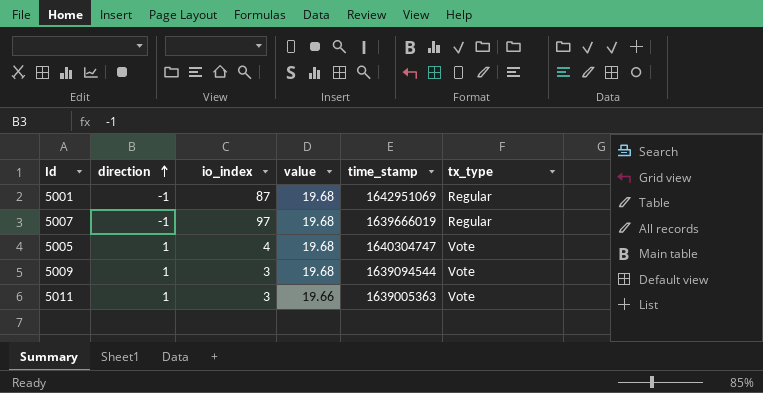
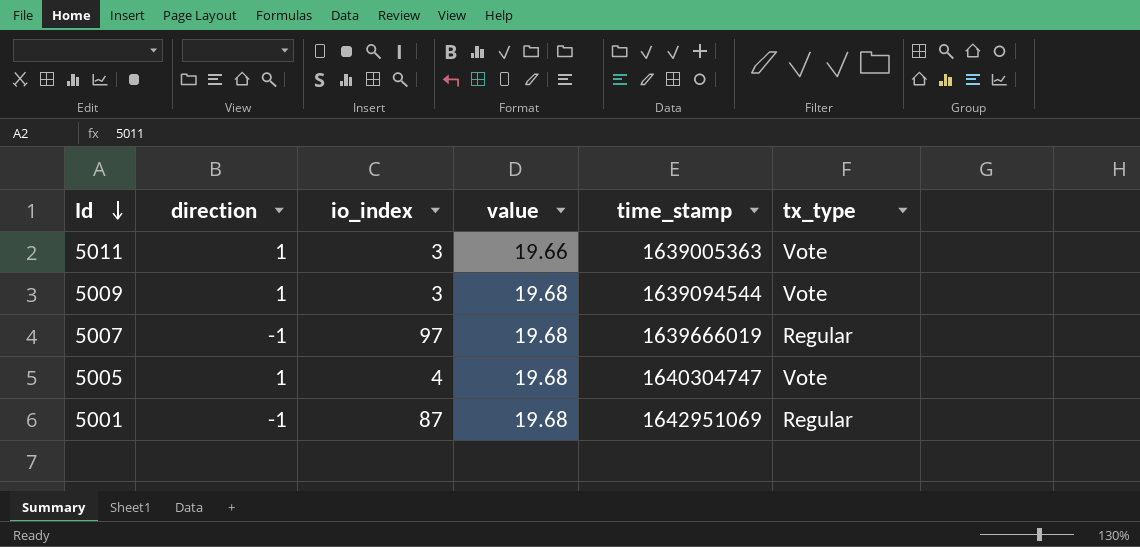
row order: direction ascending -> Id descending

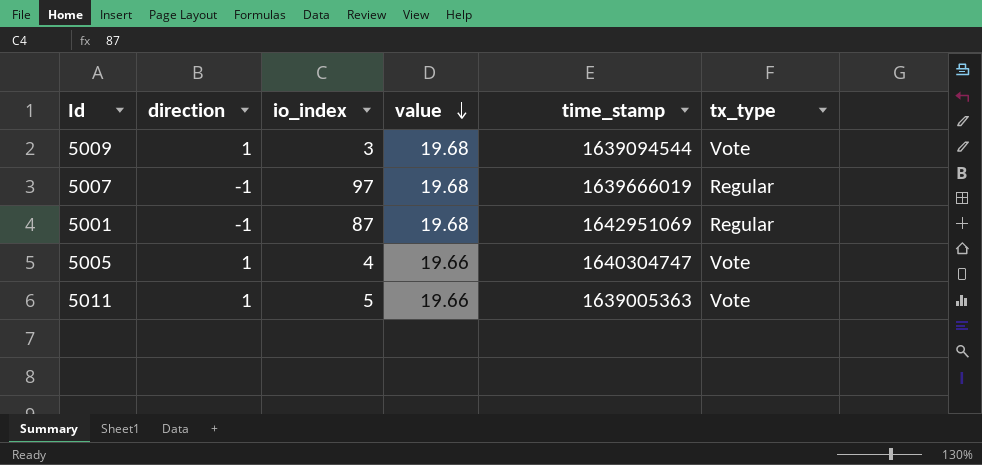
row order: Id descending -> value descending
5005 | value: 19.68 -> 19.66
5011 | io_index: 3 -> 5

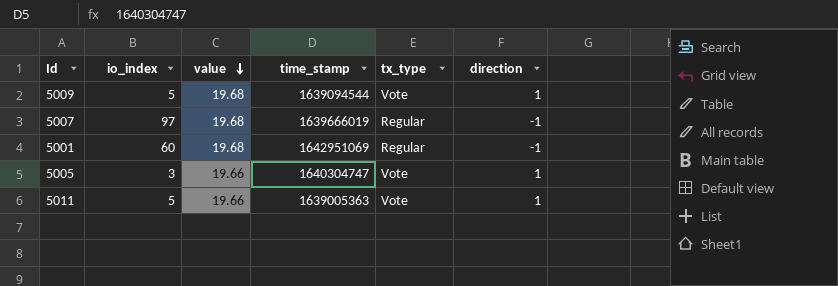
column direction | position: 2 -> 6
5009 | io_index: 3 -> 5
5001 | io_index: 87 -> 60
5005 | io_index: 4 -> 3

